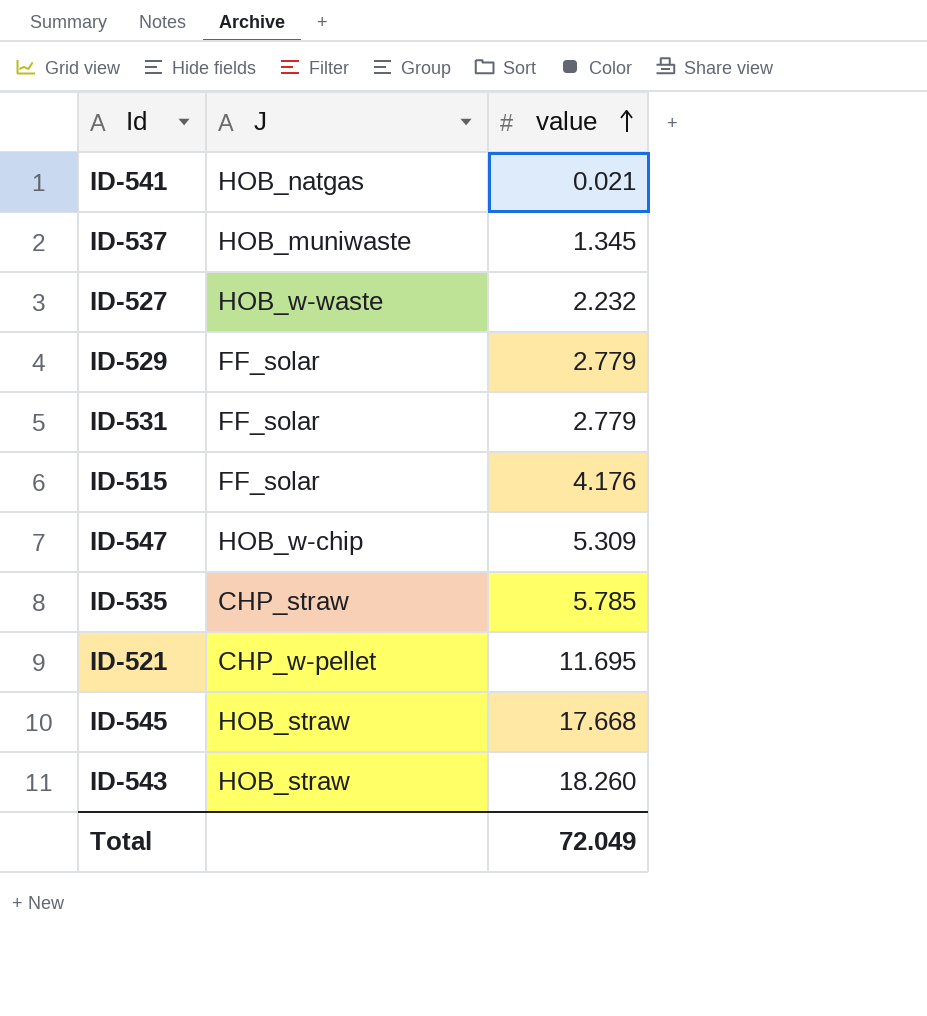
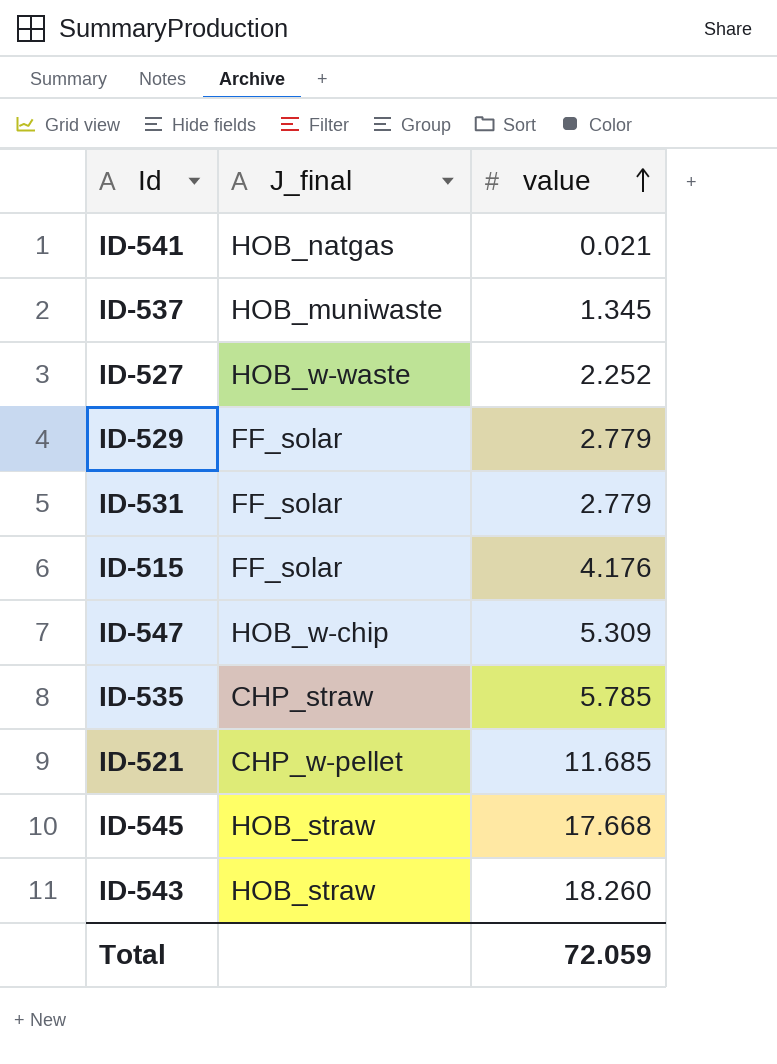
column name: J -> J_final
ID-527 | value: 2.232 -> 2.252
ID-521 | value: 11.695 -> 11.685
Total | value: 72.049 -> 72.059

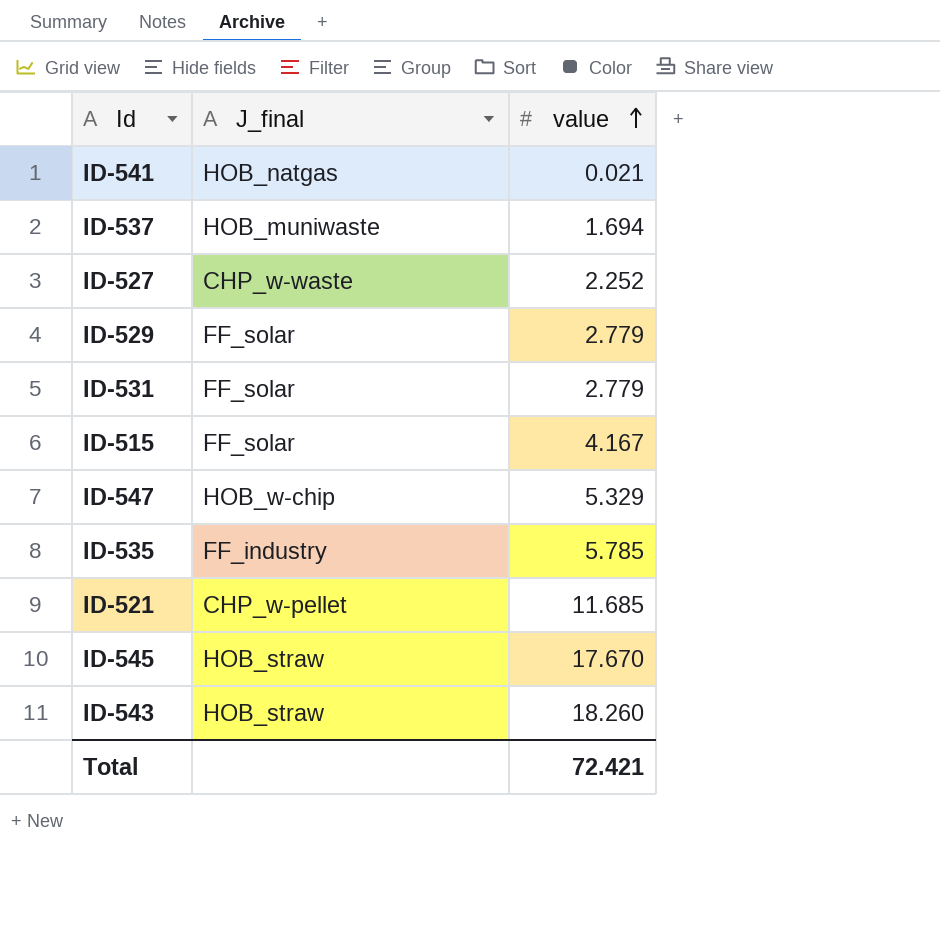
ID-537 | value: 1.345 -> 1.694
ID-527 | J_final: HOB_w-waste -> CHP_w-waste
ID-515 | value: 4.176 -> 4.167
ID-547 | value: 5.309 -> 5.329
ID-535 | J_final: CHP_straw -> FF_industry
ID-545 | value: 17.668 -> 17.670
Total | value: 72.059 -> 72.421

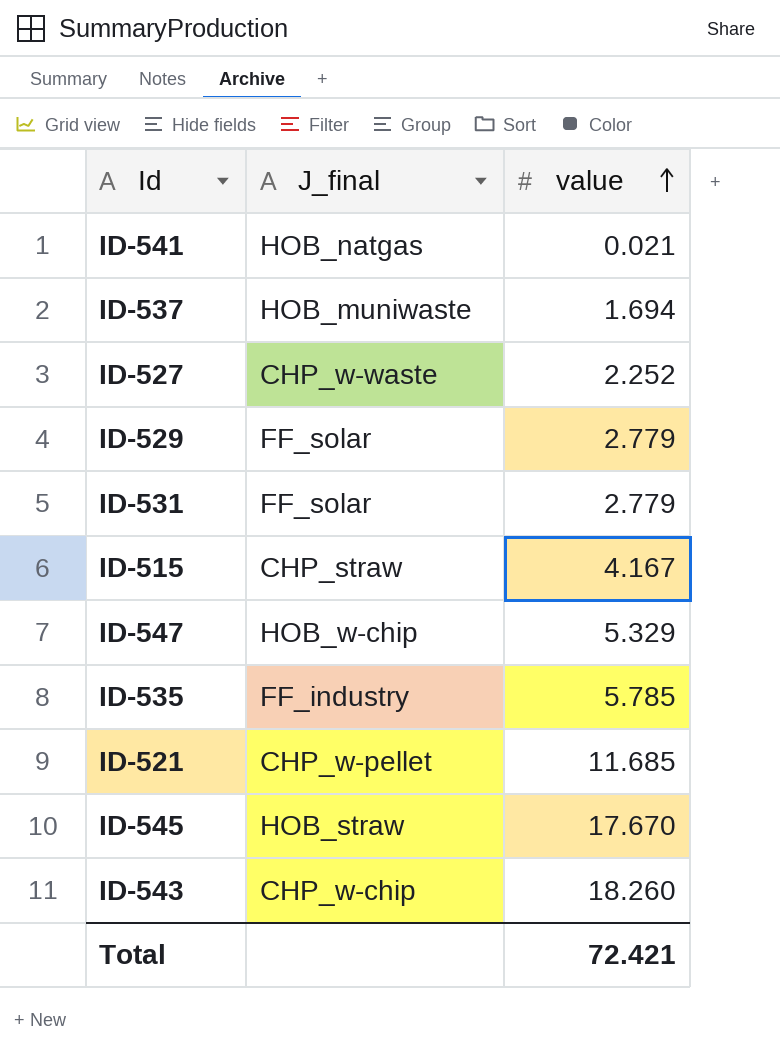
ID-515 | J_final: FF_solar -> CHP_straw
ID-543 | J_final: HOB_straw -> CHP_w-chip

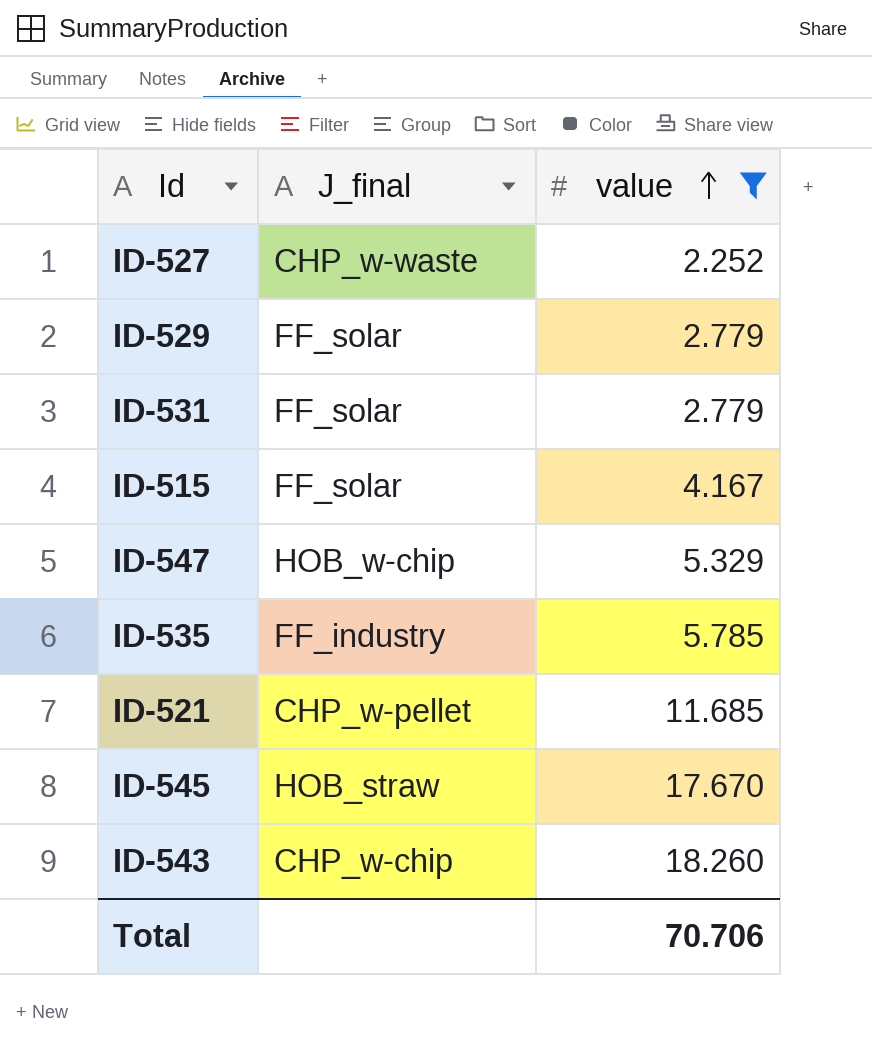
filter: none -> value >= 2.252
ID-515 | J_final: CHP_straw -> FF_solar
Total | value: 72.421 -> 70.706

